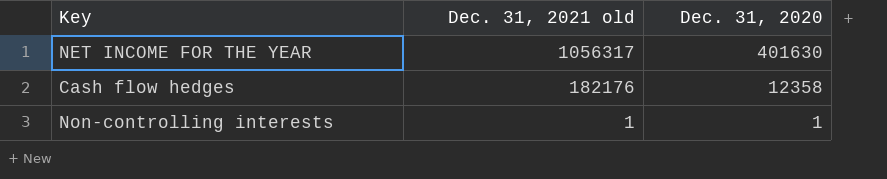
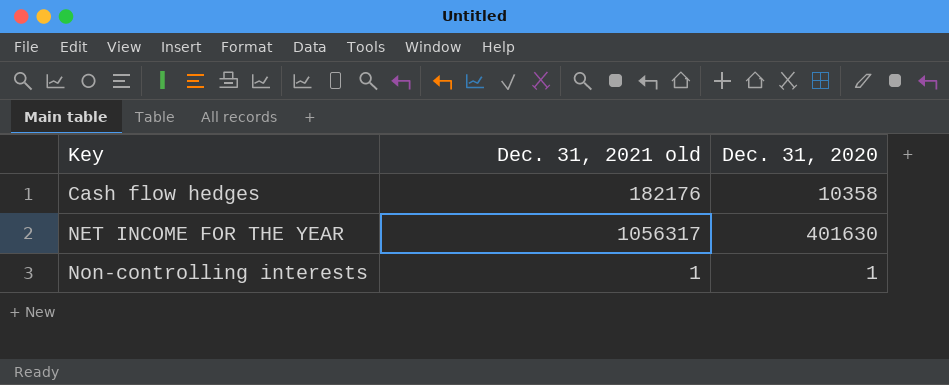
row order: Dec. 31, 2021 old descending -> Key ascending
Cash flow hedges | Dec. 31, 2020: 12358 -> 10358

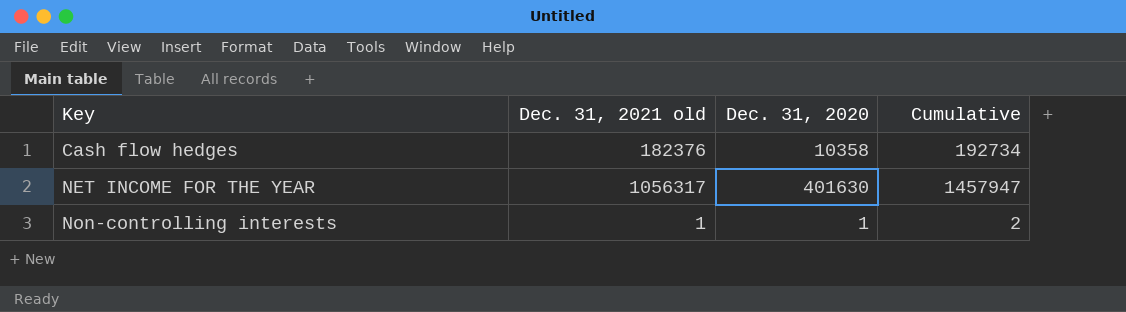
column Cumulative | formula: none -> [Dec. 31, 2021 old] + [Dec. 31, 2020]
Cash flow hedges | Dec. 31, 2021 old: 182176 -> 182376

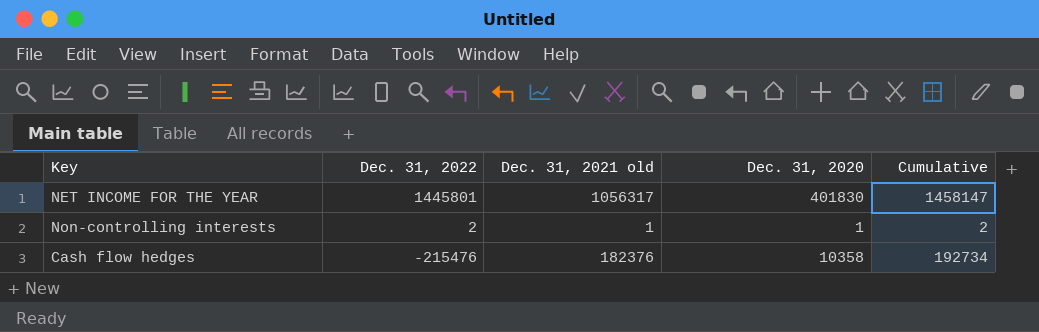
row order: Key ascending -> Dec. 31, 2022 descending
column Dec. 31, 2022 | position: none -> 2
NET INCOME FOR THE YEAR | Dec. 31, 2020: 401630 -> 401830
NET INCOME FOR THE YEAR | Cumulative: 1457947 -> 1458147

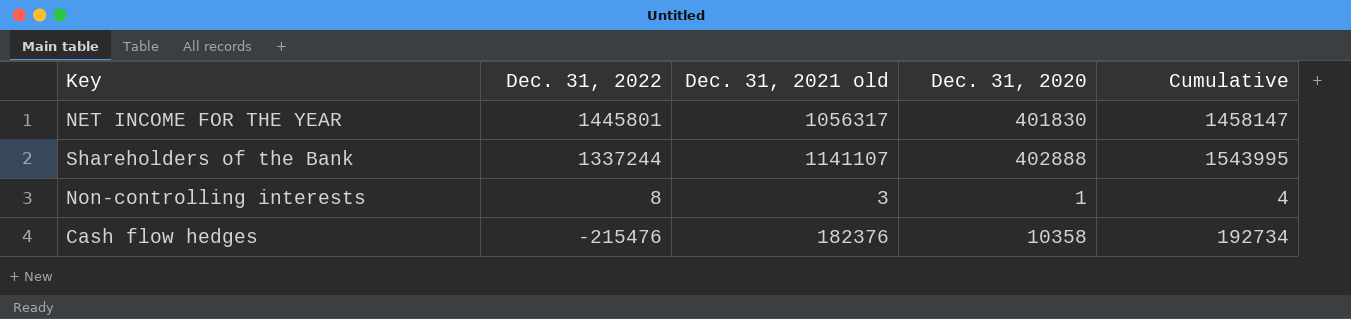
row Shareholders of the Bank: none -> 1337244 | 1141107 | 402888 | 1543995
Non-controlling interests | Dec. 31, 2022: 2 -> 8
Non-controlling interests | Dec. 31, 2021 old: 1 -> 3
Non-controlling interests | Cumulative: 2 -> 4

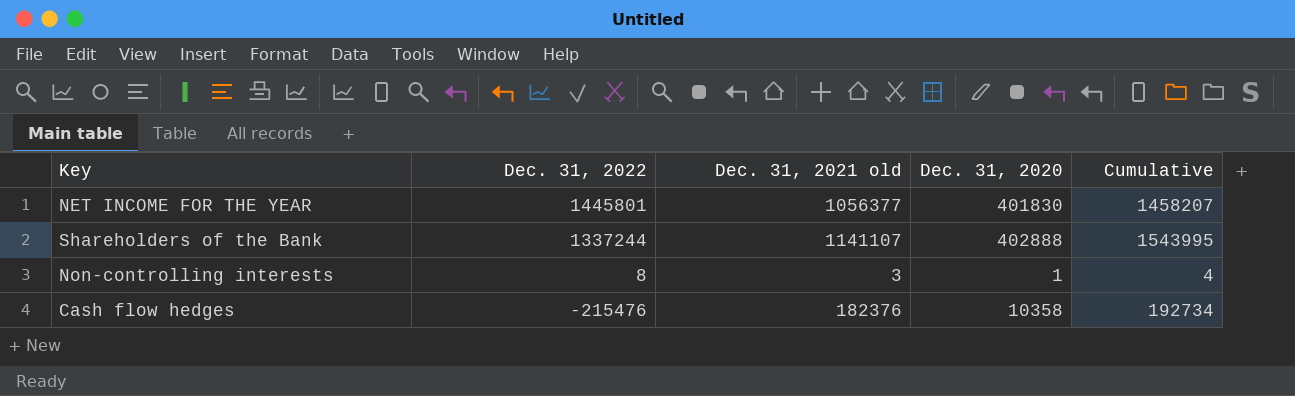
NET INCOME FOR THE YEAR | Dec. 31, 2021 old: 1056317 -> 1056377
NET INCOME FOR THE YEAR | Cumulative: 1458147 -> 1458207

